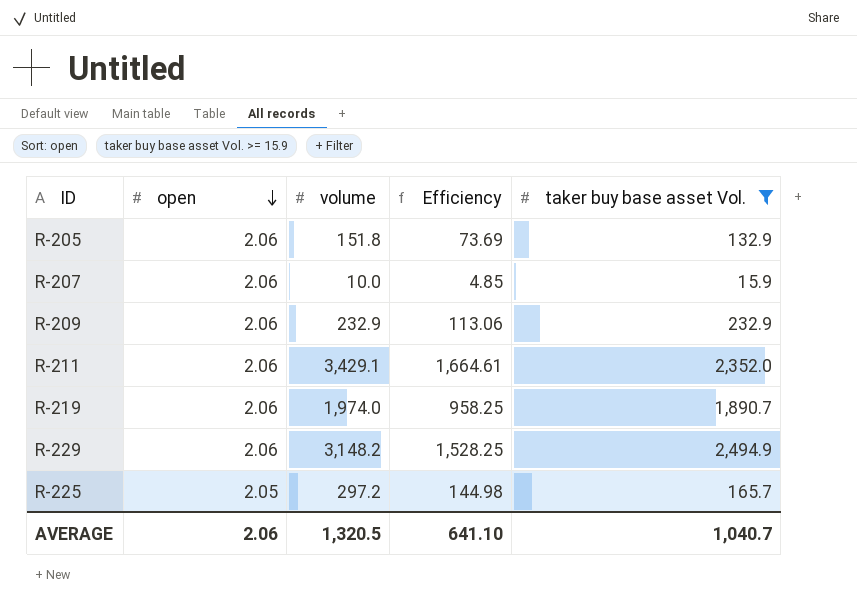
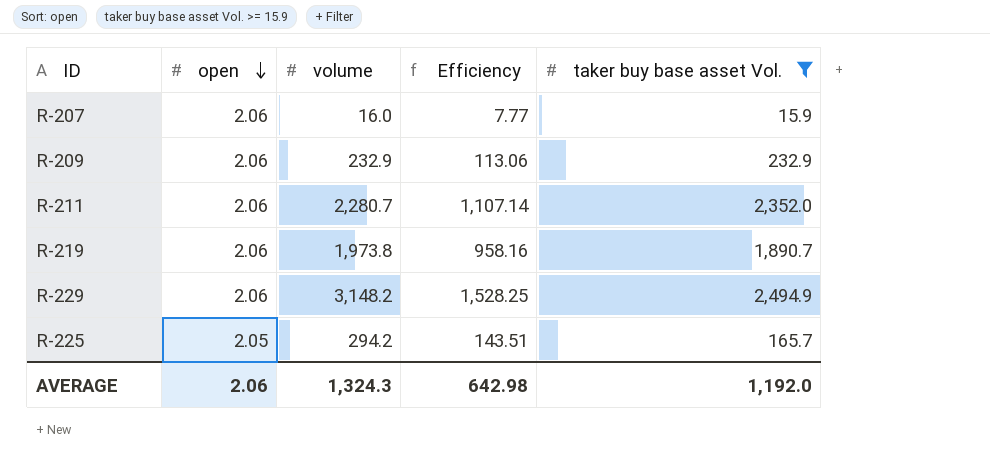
row R-205: 2.06 | 151.8 | 73.69 | 132.9 -> none
R-207 | volume: 10.0 -> 16.0
R-207 | Efficiency: 4.85 -> 7.77
R-211 | volume: 3,429.1 -> 2,280.7
R-211 | Efficiency: 1,664.61 -> 1,107.14
R-219 | volume: 1,974.0 -> 1,973.8
R-219 | Efficiency: 958.25 -> 958.16
R-225 | volume: 297.2 -> 294.2
R-225 | Efficiency: 144.98 -> 143.51
AVERAGE | volume: 1,320.5 -> 1,324.3
AVERAGE | Efficiency: 641.10 -> 642.98
AVERAGE | taker buy base asset Vol.: 1,040.7 -> 1,192.0

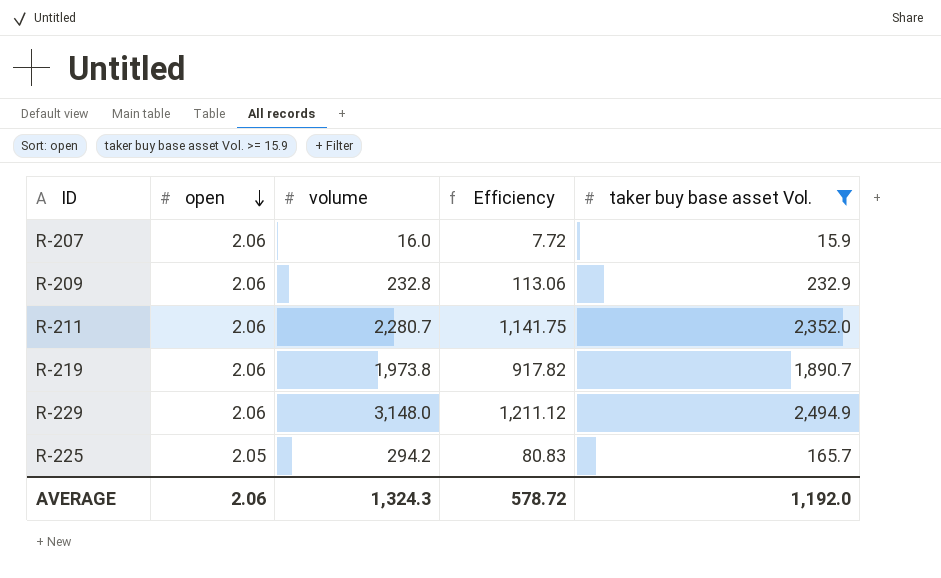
column Efficiency | formula: [volume] / [open] -> [taker buy base asset Vol.] / [open]
R-209 | volume: 232.9 -> 232.8
R-229 | volume: 3,148.2 -> 3,148.0
AVERAGE | Efficiency: 642.98 -> 578.72

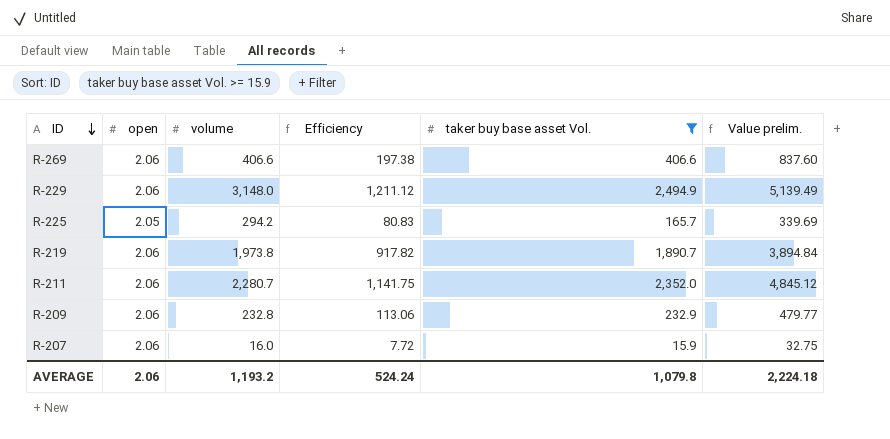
row order: open descending -> ID descending
column Value prelim. | formula: none -> [open] * [taker buy base asset Vol.]
row R-269: none -> 2.06 | 406.6 | 197.38 | 406.6 | 837.60
AVERAGE | volume: 1,324.3 -> 1,193.2
AVERAGE | Efficiency: 578.72 -> 524.24
AVERAGE | taker buy base asset Vol.: 1,192.0 -> 1,079.8

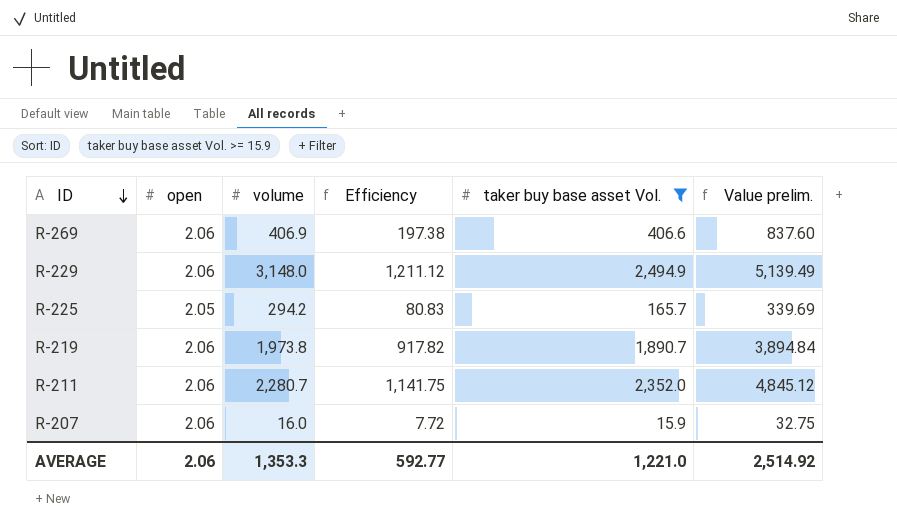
row R-209: 2.06 | 232.8 | 113.06 | 232.9 | 479.77 -> none
R-269 | volume: 406.6 -> 406.9
AVERAGE | volume: 1,193.2 -> 1,353.3
AVERAGE | Efficiency: 524.24 -> 592.77
AVERAGE | taker buy base asset Vol.: 1,079.8 -> 1,221.0
AVERAGE | Value prelim.: 2,224.18 -> 2,514.92

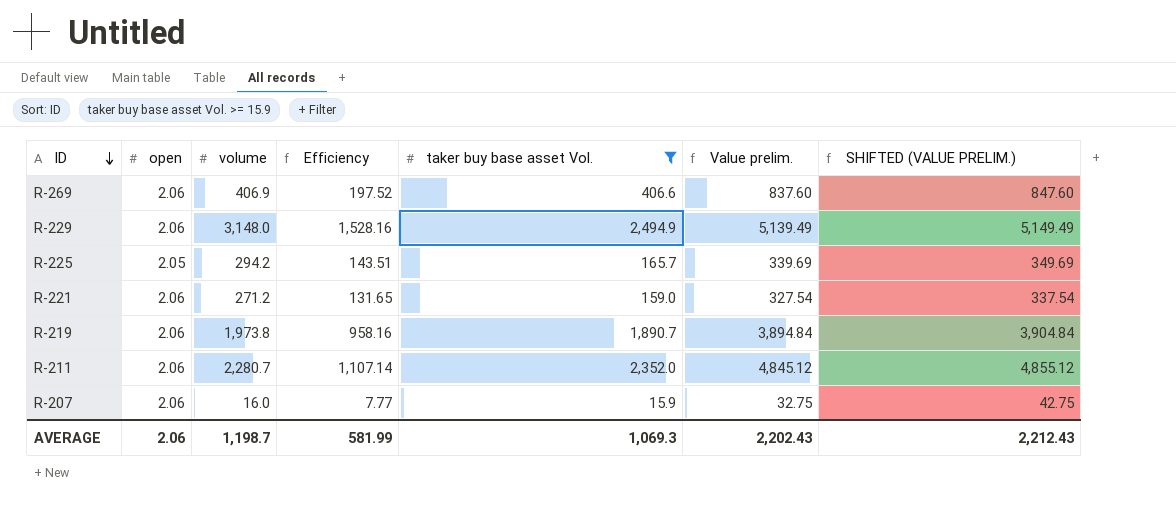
column Efficiency | formula: [taker buy base asset Vol.] / [open] -> [volume] / [open]
column SHIFTED (VALUE PRELIM.) | formula: none -> [Value prelim.] + 10
row R-221: none -> 2.06 | 271.2 | 131.65 | 159.0 | 327.54 | 337.54
AVERAGE | volume: 1,353.3 -> 1,198.7
AVERAGE | Efficiency: 592.77 -> 581.99
AVERAGE | taker buy base asset Vol.: 1,221.0 -> 1,069.3
AVERAGE | Value prelim.: 2,514.92 -> 2,202.43

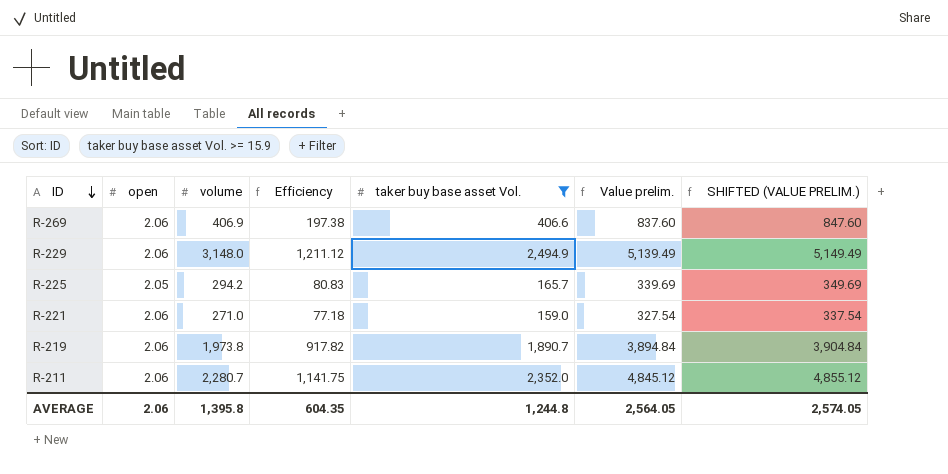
column Efficiency | formula: [volume] / [open] -> [taker buy base asset Vol.] / [open]
row R-207: 2.06 | 16.0 | 7.77 | 15.9 | 32.75 | 42.75 -> none
R-221 | volume: 271.2 -> 271.0
AVERAGE | volume: 1,198.7 -> 1,395.8
AVERAGE | Efficiency: 581.99 -> 604.35
AVERAGE | taker buy base asset Vol.: 1,069.3 -> 1,244.8
AVERAGE | Value prelim.: 2,202.43 -> 2,564.05
AVERAGE | SHIFTED (VALUE PRELIM.): 2,212.43 -> 2,574.05

